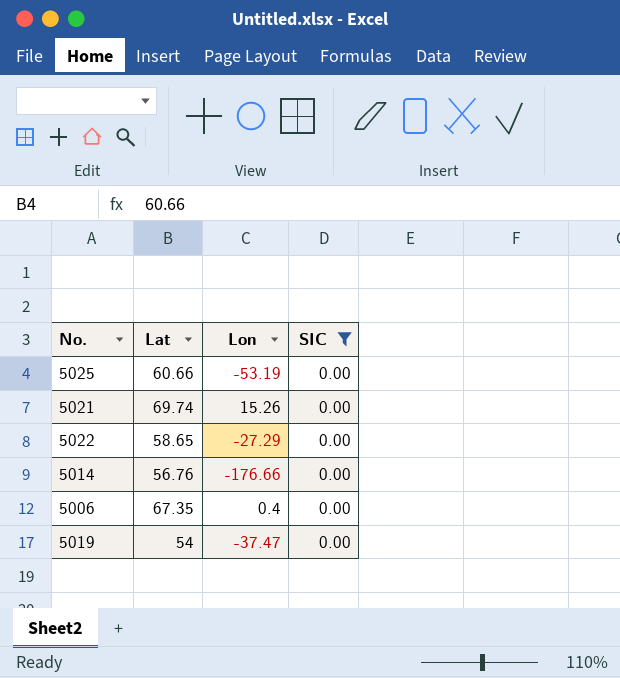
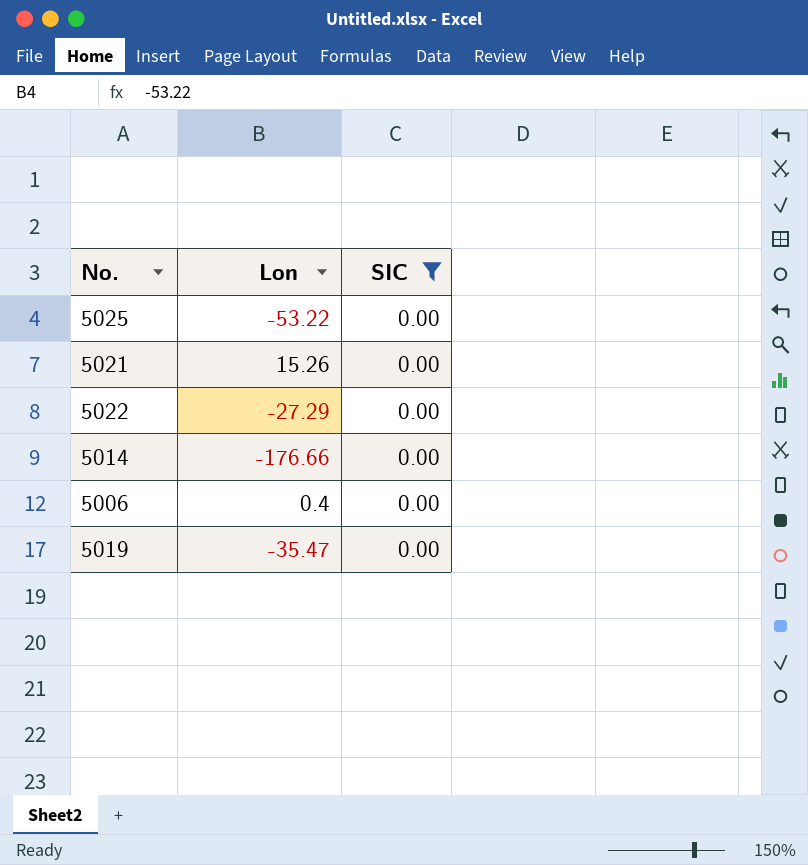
column Lat | position: 2 -> none
5025 | Lon: -53.19 -> -53.22
5019 | Lon: -37.47 -> -35.47

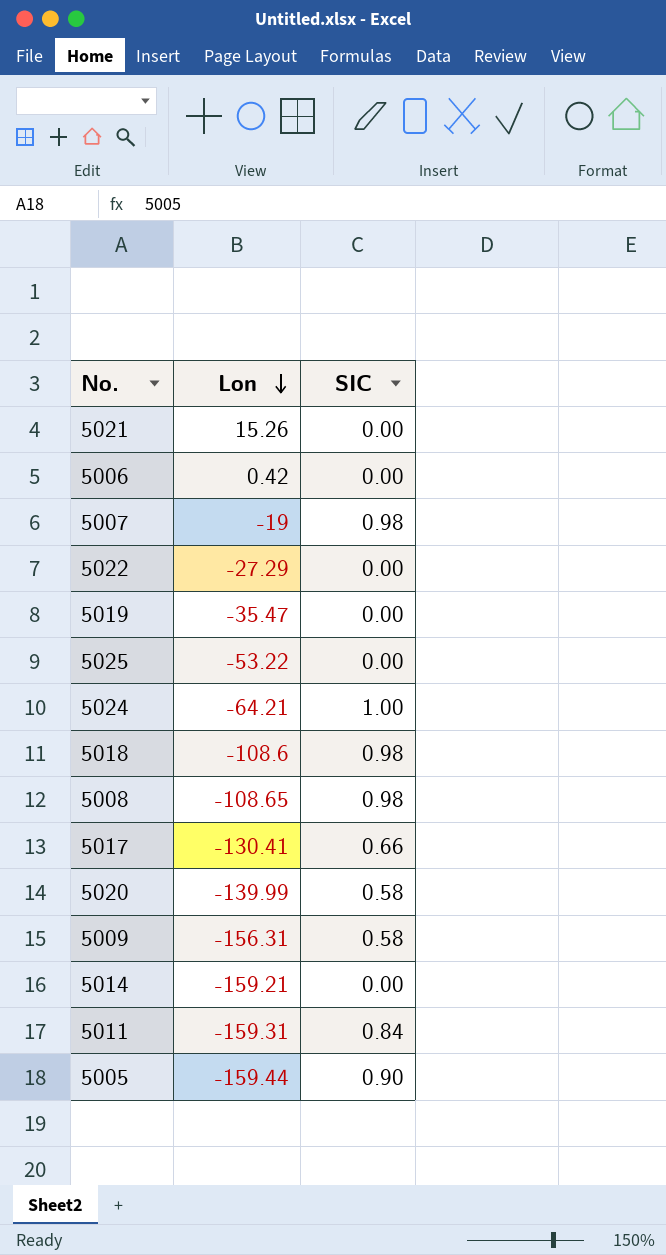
filter: SIC = 0.00 -> none
row order: none -> Lon descending
5006 | Lon: 0.4 -> 0.42
5014 | Lon: -176.66 -> -159.21

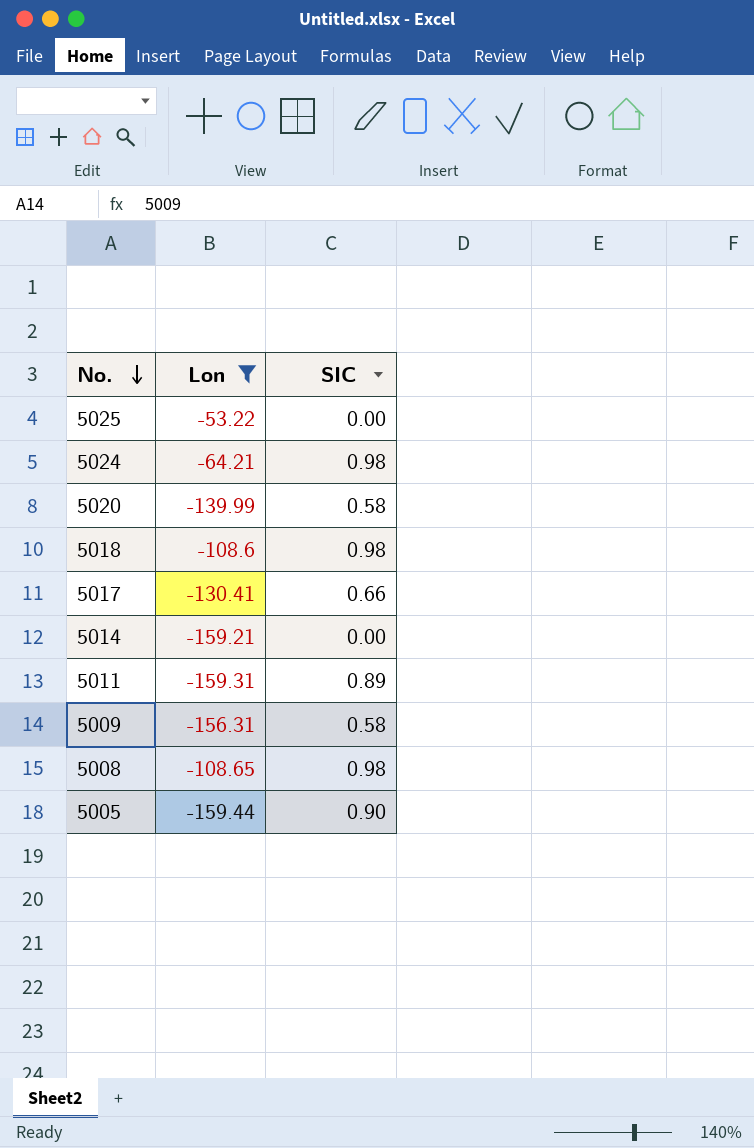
filter: none -> Lon <= -53.22
row order: Lon descending -> No. descending
5024 | SIC: 1.00 -> 0.98
5011 | SIC: 0.84 -> 0.89

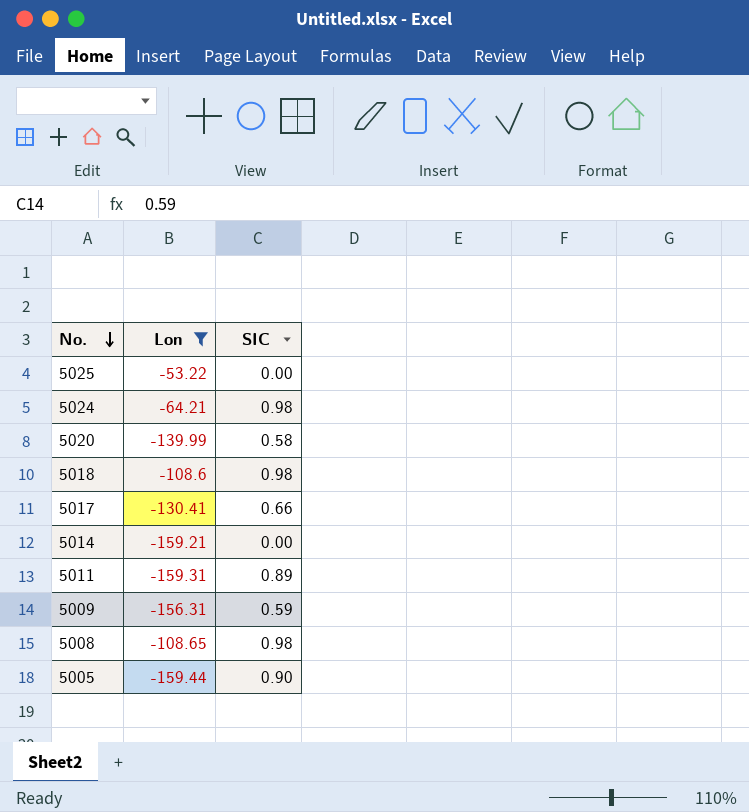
5009 | SIC: 0.58 -> 0.59

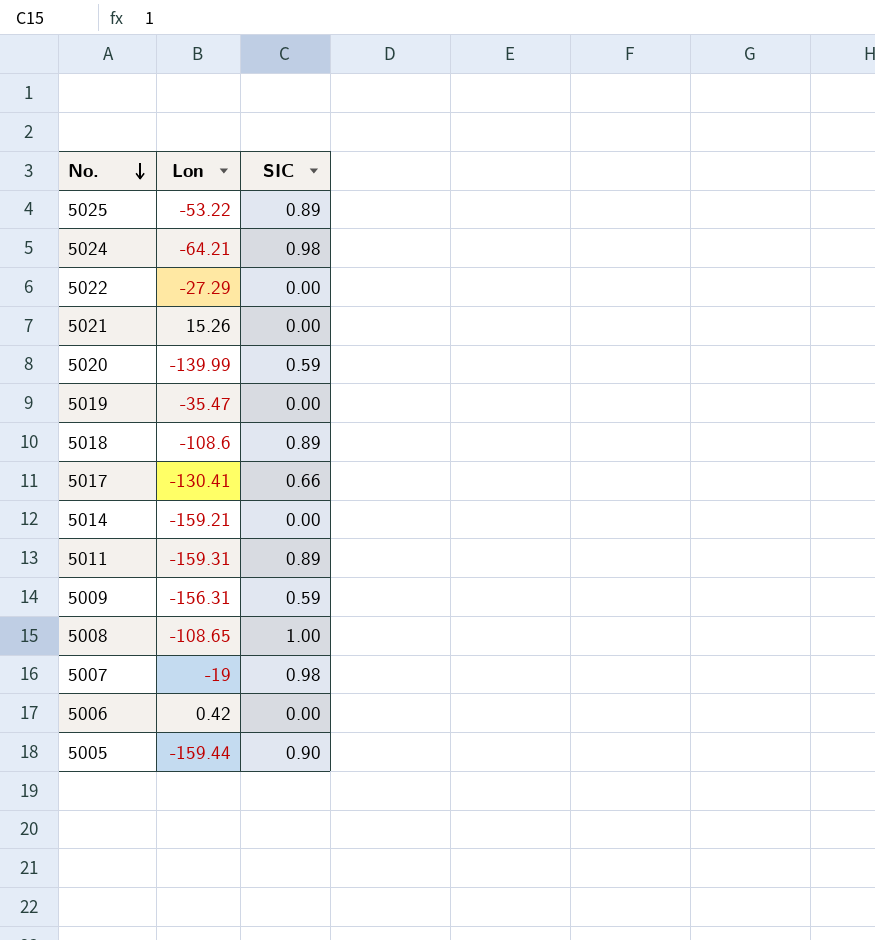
filter: Lon <= -53.22 -> none
5025 | SIC: 0.00 -> 0.89
5020 | SIC: 0.58 -> 0.59
5018 | SIC: 0.98 -> 0.89
5008 | SIC: 0.98 -> 1.00

